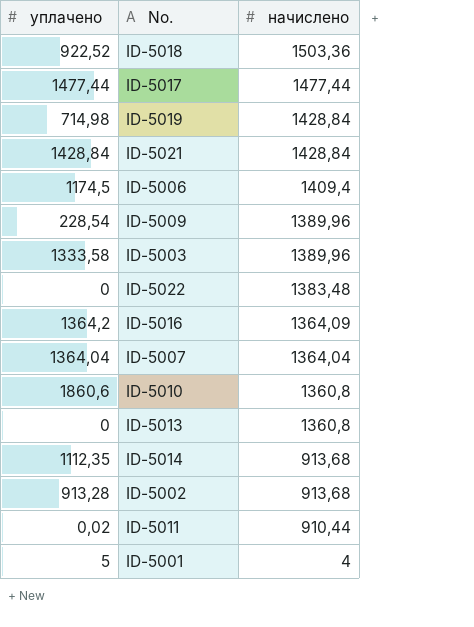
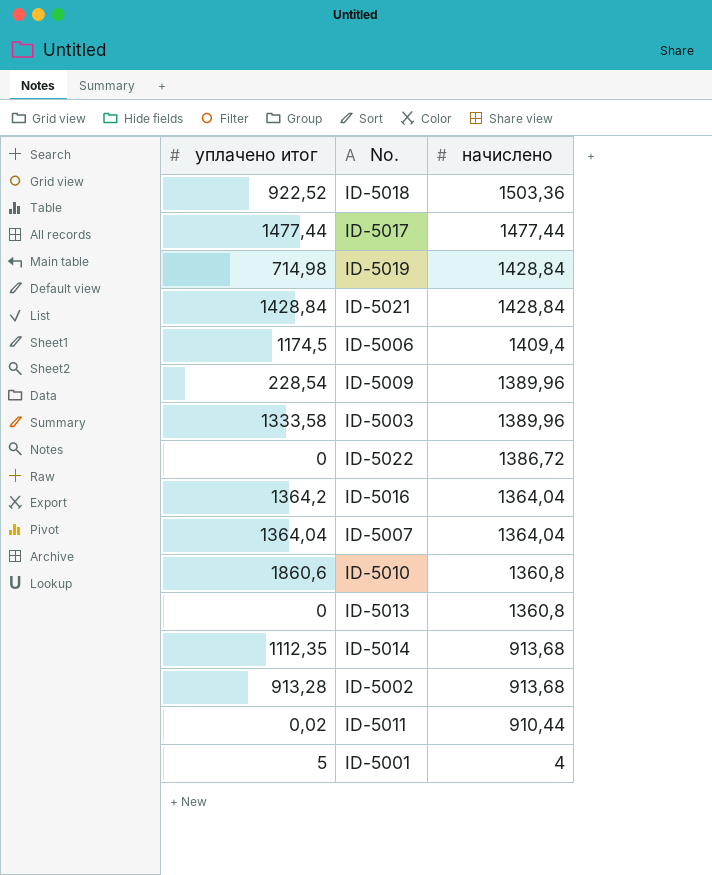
column name: уплачено -> уплачено итог
ID-5022 | начислено: 1383,48 -> 1386,72
ID-5016 | начислено: 1364,09 -> 1364,04

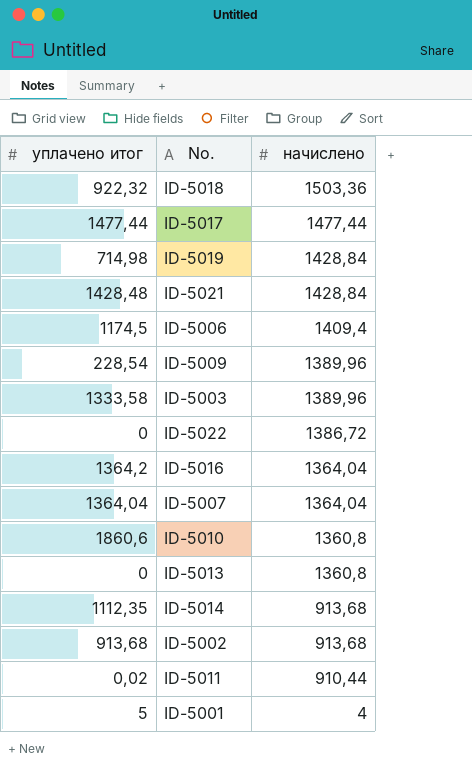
ID-5018 | уплачено итог: 922,52 -> 922,32
ID-5021 | уплачено итог: 1428,84 -> 1428,48
ID-5002 | уплачено итог: 913,28 -> 913,68

